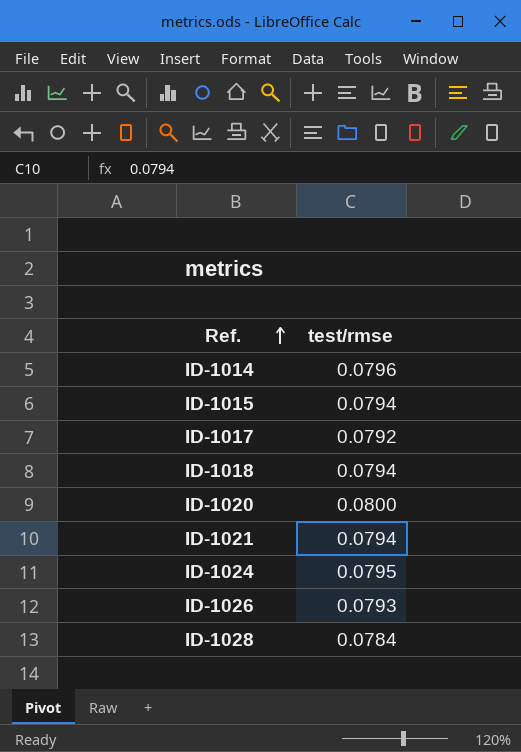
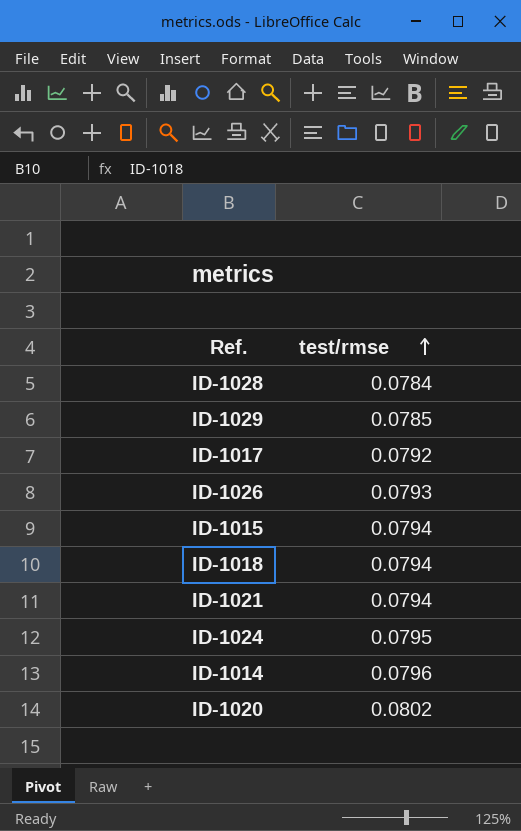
row order: Ref. ascending -> test/rmse ascending
row ID-1029: none -> 0.0785
ID-1020 | test/rmse: 0.0800 -> 0.0802

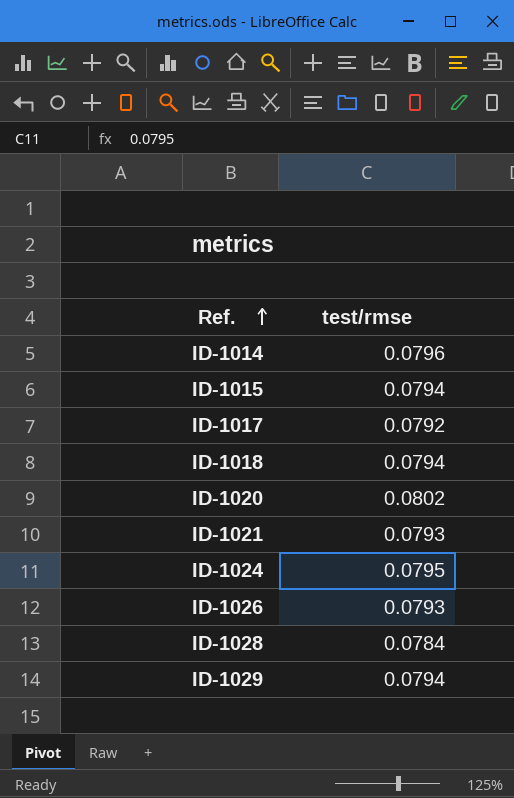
row order: test/rmse ascending -> Ref. ascending
ID-1021 | test/rmse: 0.0794 -> 0.0793
ID-1029 | test/rmse: 0.0785 -> 0.0794

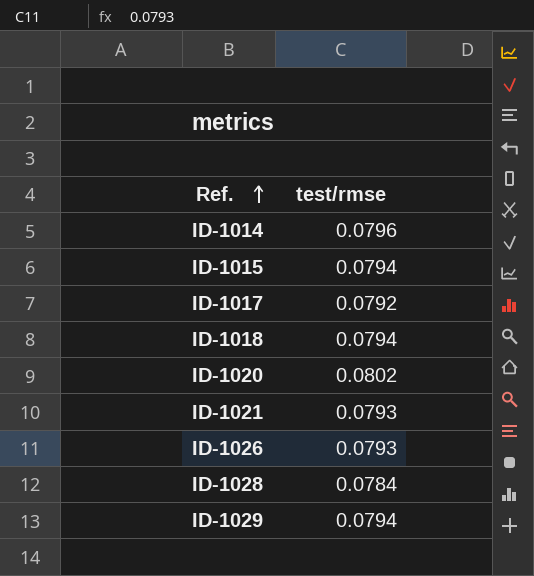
row ID-1024: 0.0795 -> none

